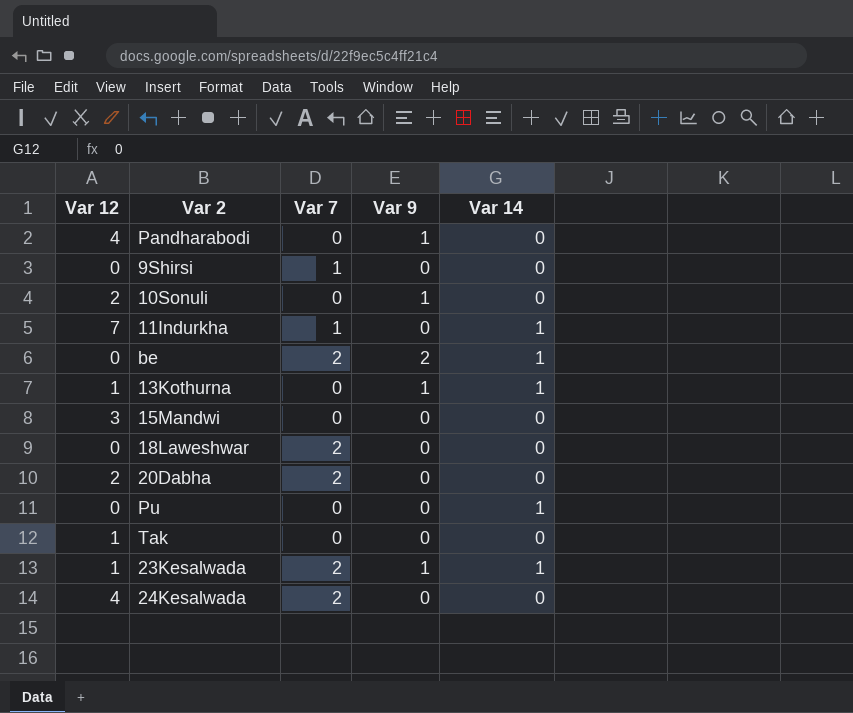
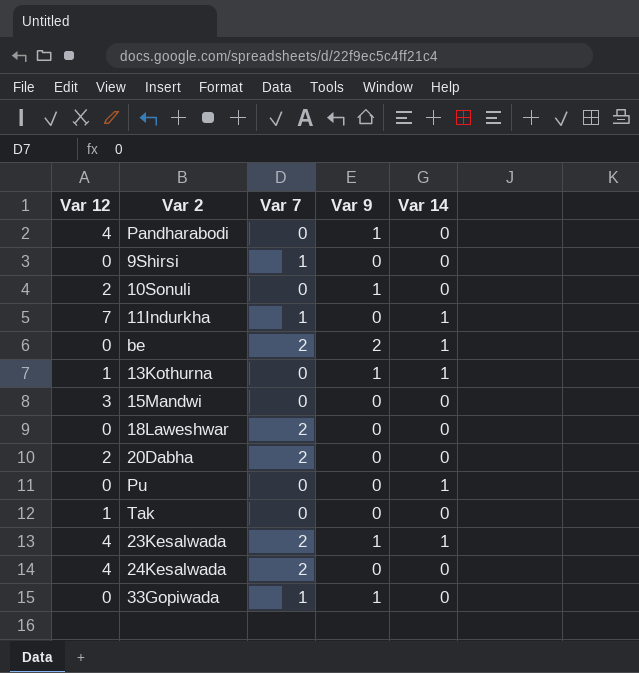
23Kesalwada | Var 12: 1 -> 4
row 33Gopiwada: none -> 0 | 1 | 1 | 0

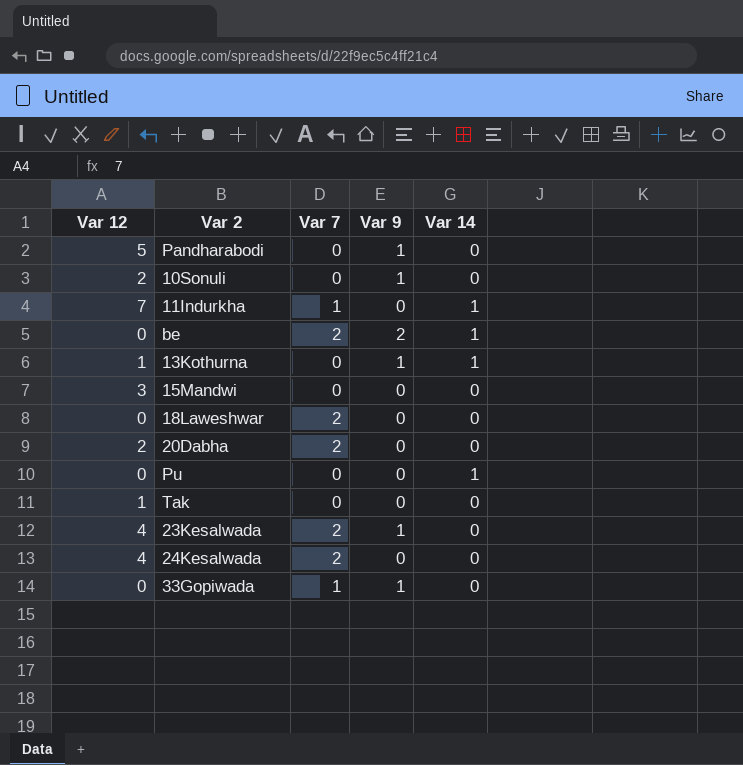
row 9Shirsi: 0 | 1 | 0 | 0 -> none
Pandharabodi | Var 12: 4 -> 5
23Kesalwada | Var 14: 1 -> 0

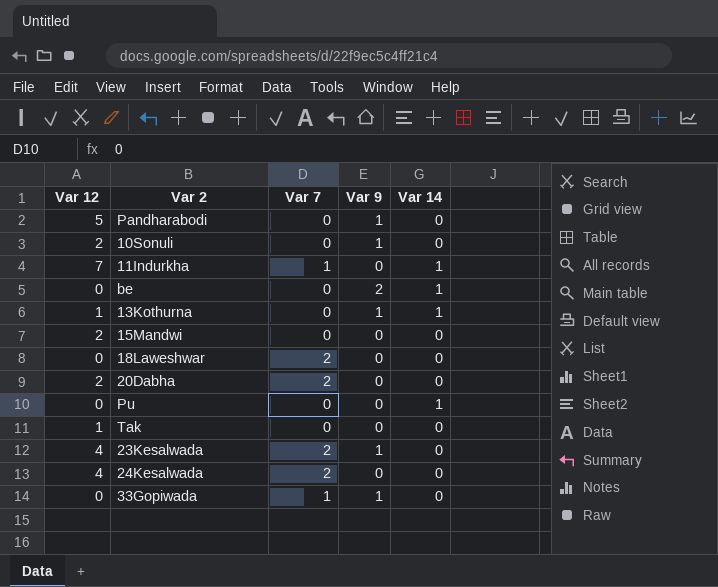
be | Var 7: 2 -> 0
15Mandwi | Var 12: 3 -> 2

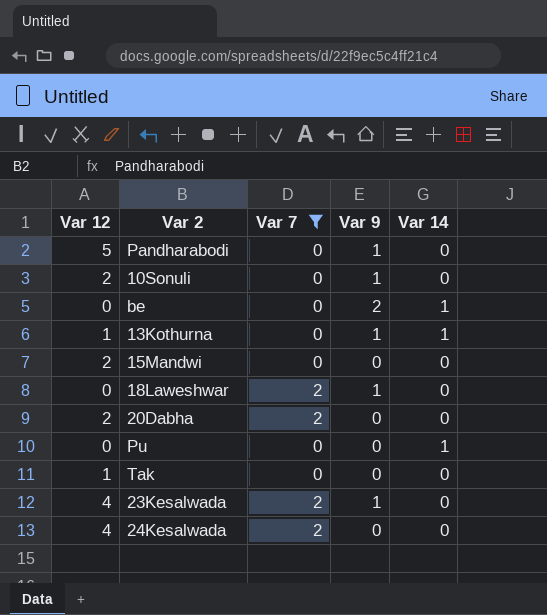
filter: none -> Var 7 != 1
18Laweshwar | Var 9: 0 -> 1

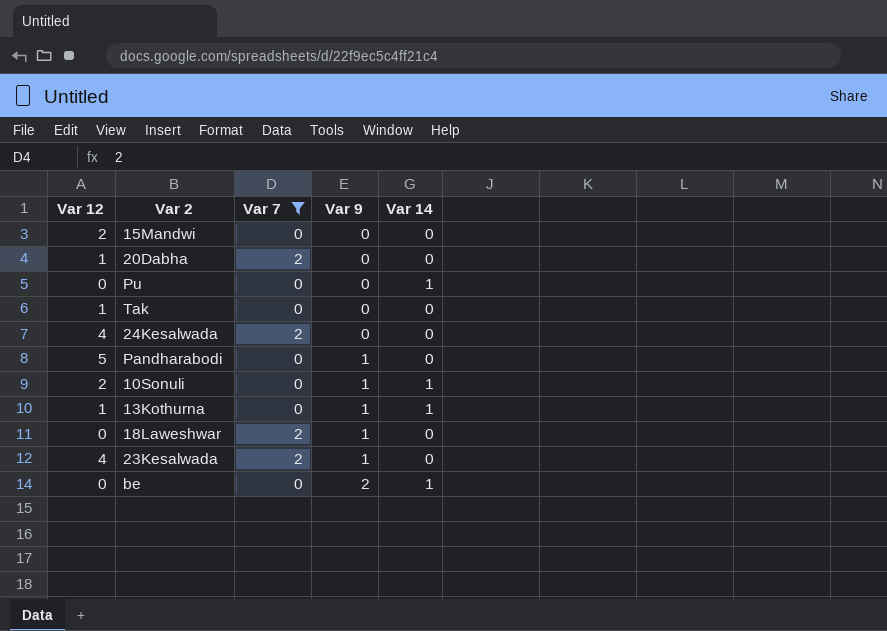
row order: none -> Var 9 ascending
20Dabha | Var 12: 2 -> 1
10Sonuli | Var 14: 0 -> 1

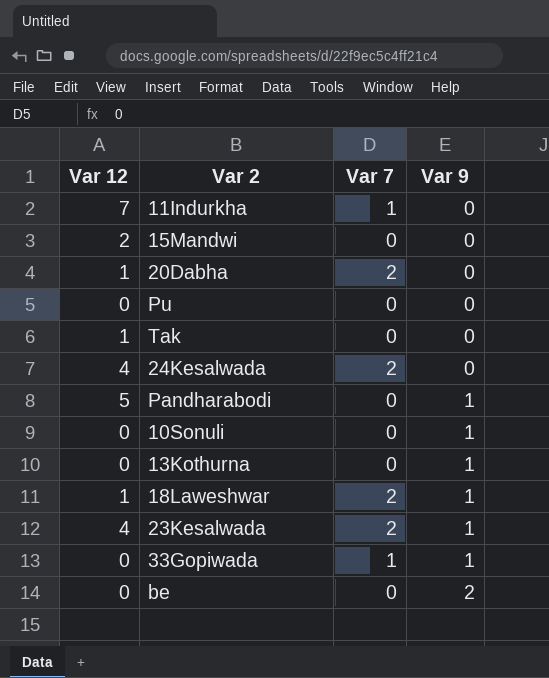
filter: Var 7 != 1 -> none
column Var 14 | position: 5 -> none
10Sonuli | Var 12: 2 -> 0
13Kothurna | Var 12: 1 -> 0
18Laweshwar | Var 12: 0 -> 1

